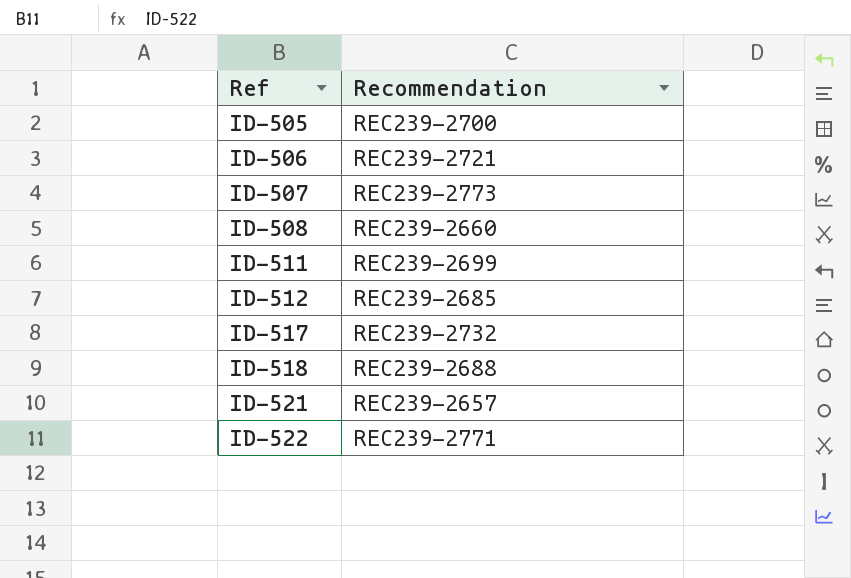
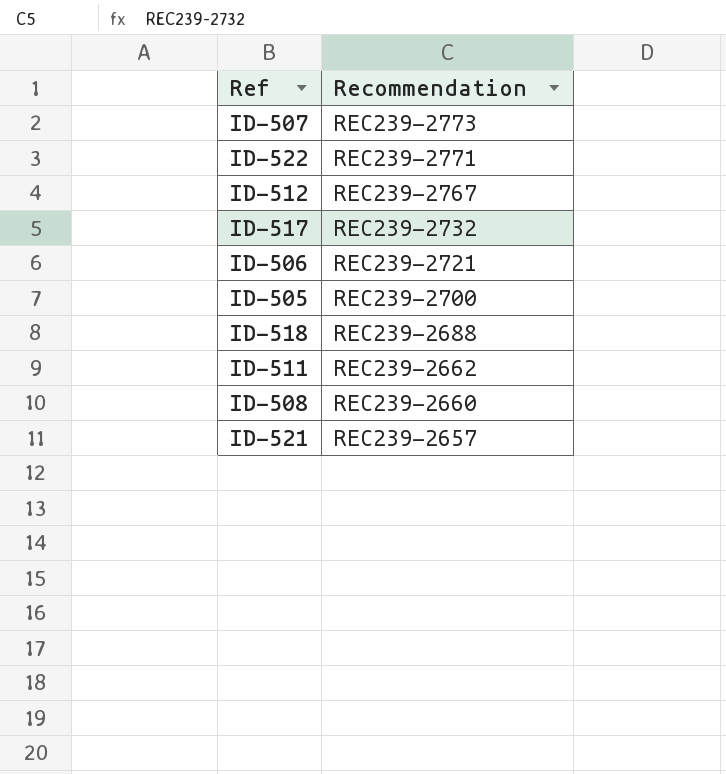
row order: Ref ascending -> Recommendation descending
ID-512 | Recommendation: REC239-2685 -> REC239-2767
ID-511 | Recommendation: REC239-2699 -> REC239-2662

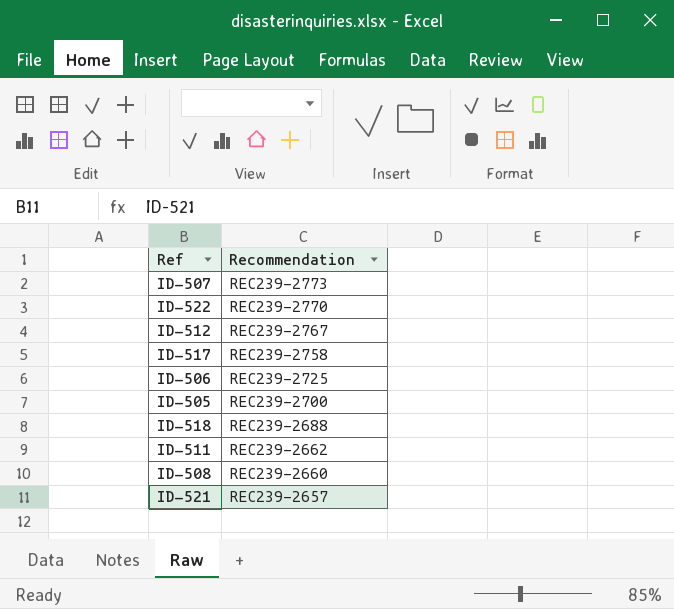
ID-522 | Recommendation: REC239-2771 -> REC239-2770
ID-517 | Recommendation: REC239-2732 -> REC239-2758
ID-506 | Recommendation: REC239-2721 -> REC239-2725

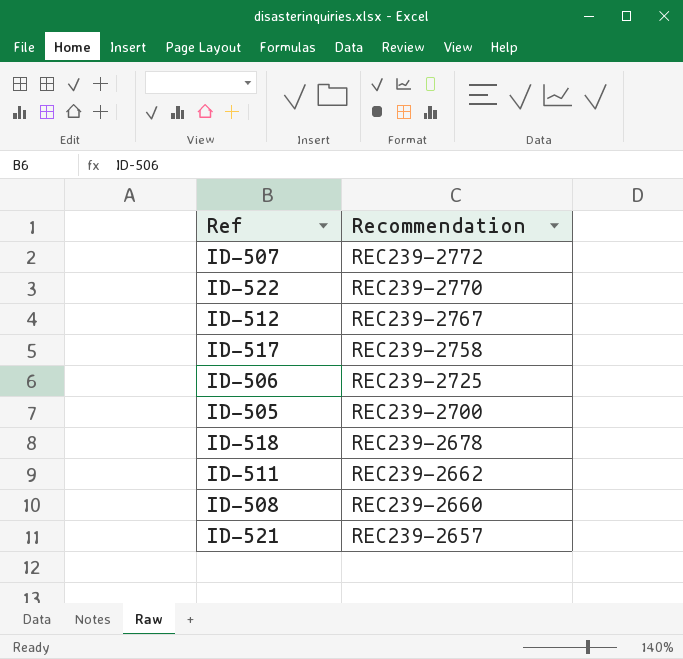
ID-507 | Recommendation: REC239-2773 -> REC239-2772
ID-518 | Recommendation: REC239-2688 -> REC239-2678

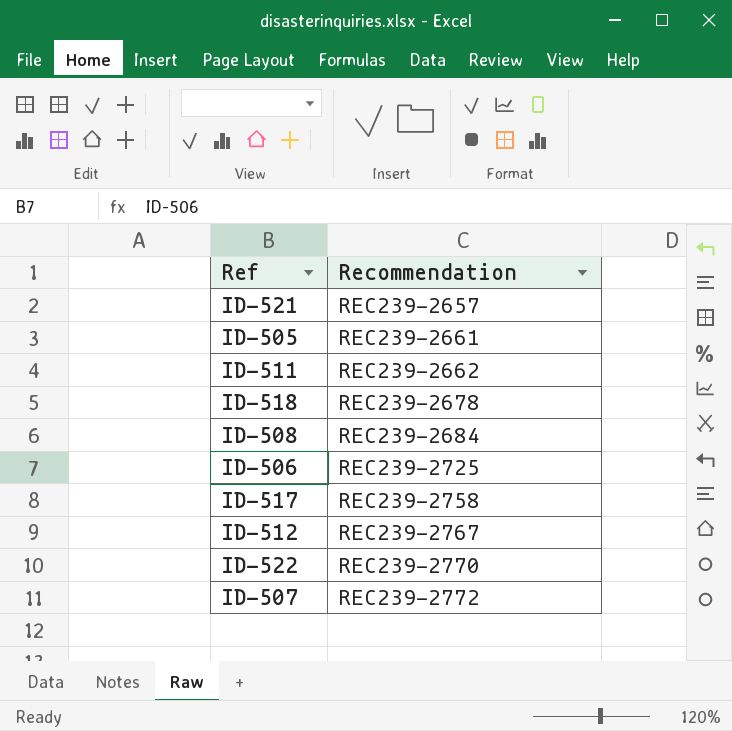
row order: Recommendation descending -> Recommendation ascending
ID-505 | Recommendation: REC239-2700 -> REC239-2661
ID-508 | Recommendation: REC239-2660 -> REC239-2684

